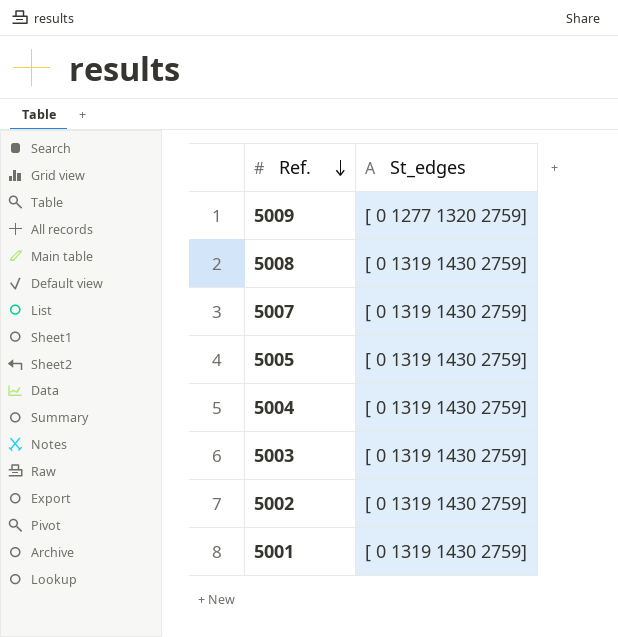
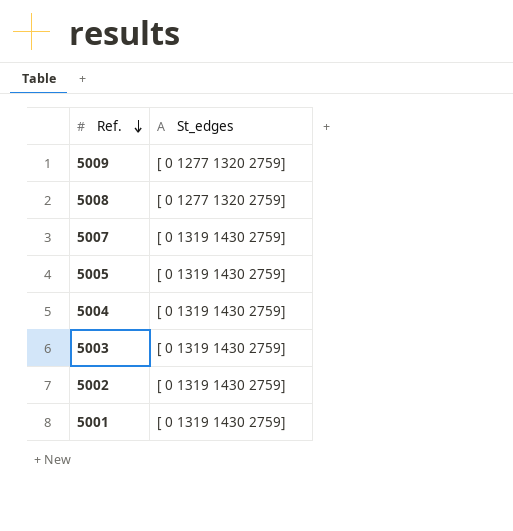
5008 | St_edges: [ 0 1319 1430 2759] -> [ 0 1277 1320 2759]

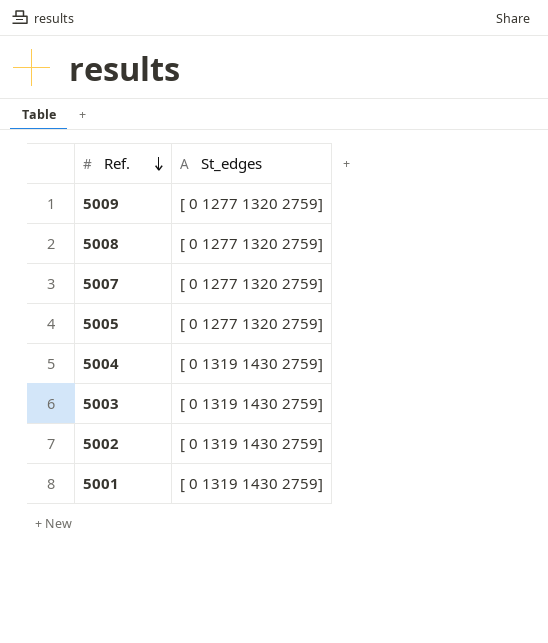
5007 | St_edges: [ 0 1319 1430 2759] -> [ 0 1277 1320 2759]
5005 | St_edges: [ 0 1319 1430 2759] -> [ 0 1277 1320 2759]

